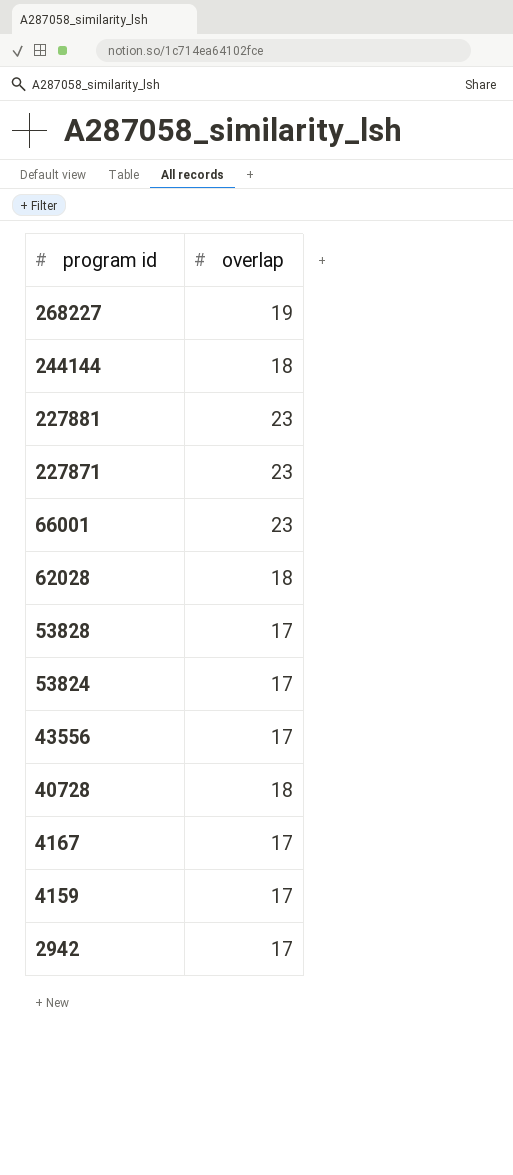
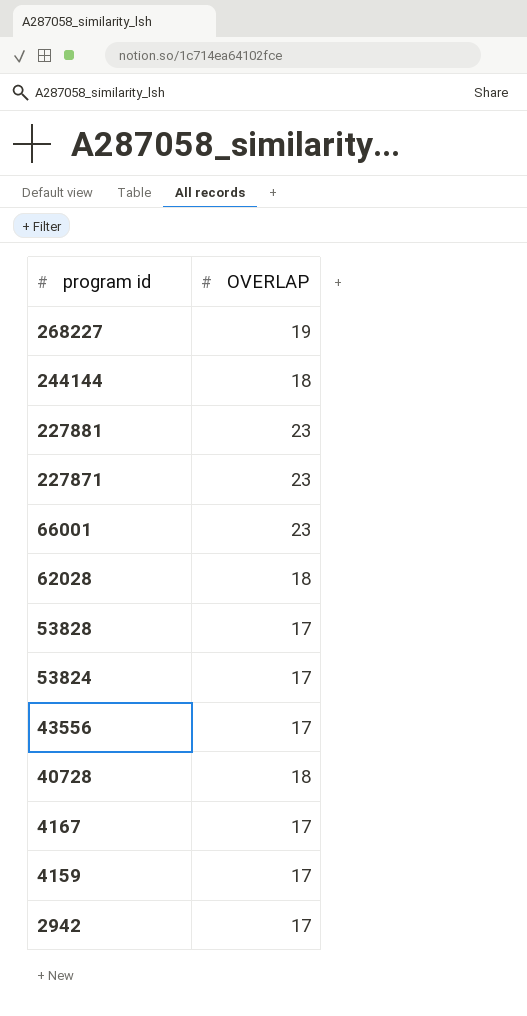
column name: overlap -> OVERLAP

